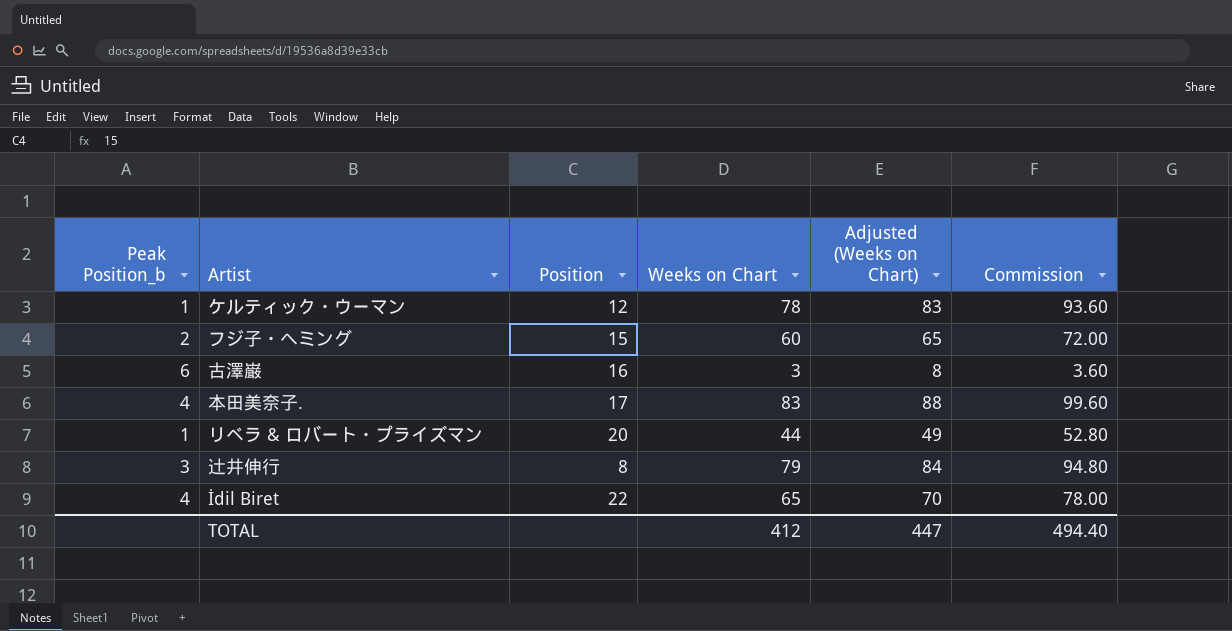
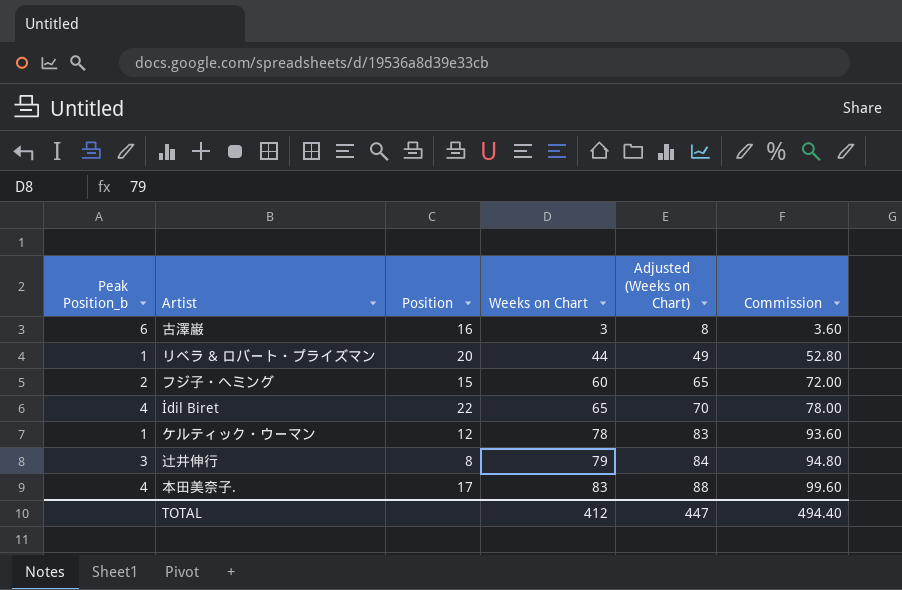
row order: none -> Weeks on Chart ascending

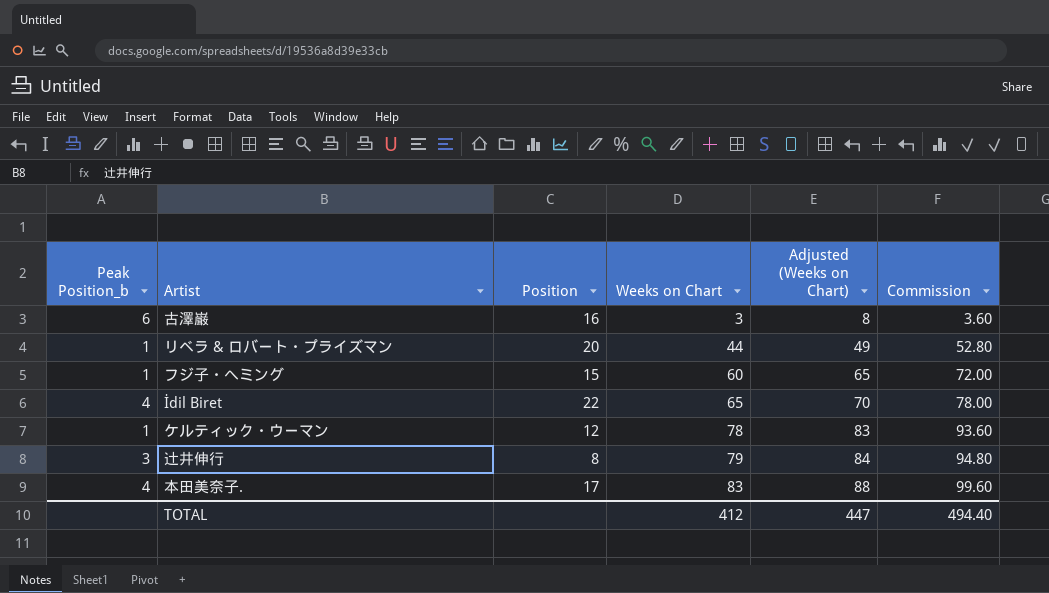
フジ子・へミング | Peak Position_b: 2 -> 1

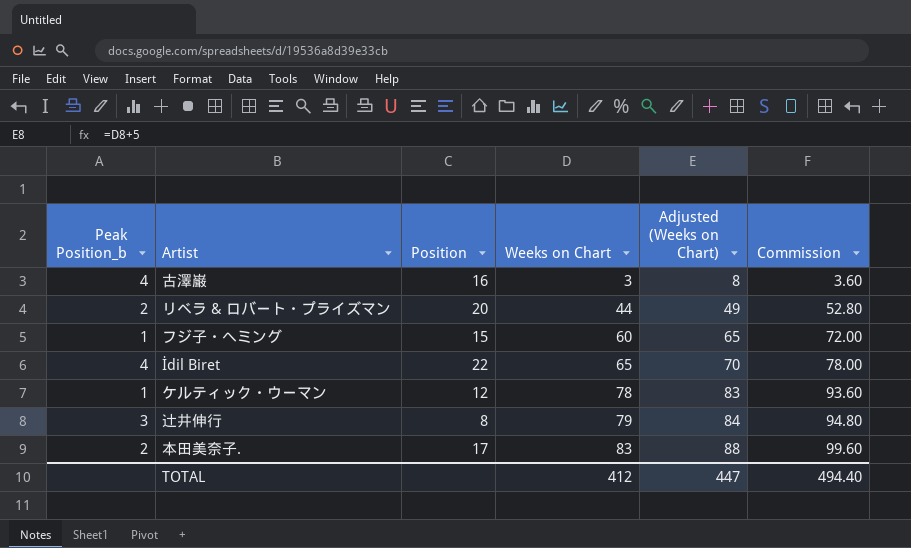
古澤巌 | Peak Position_b: 6 -> 4
リベラ & ロバート・プライズマン | Peak Position_b: 1 -> 2
本田美奈子. | Peak Position_b: 4 -> 2

